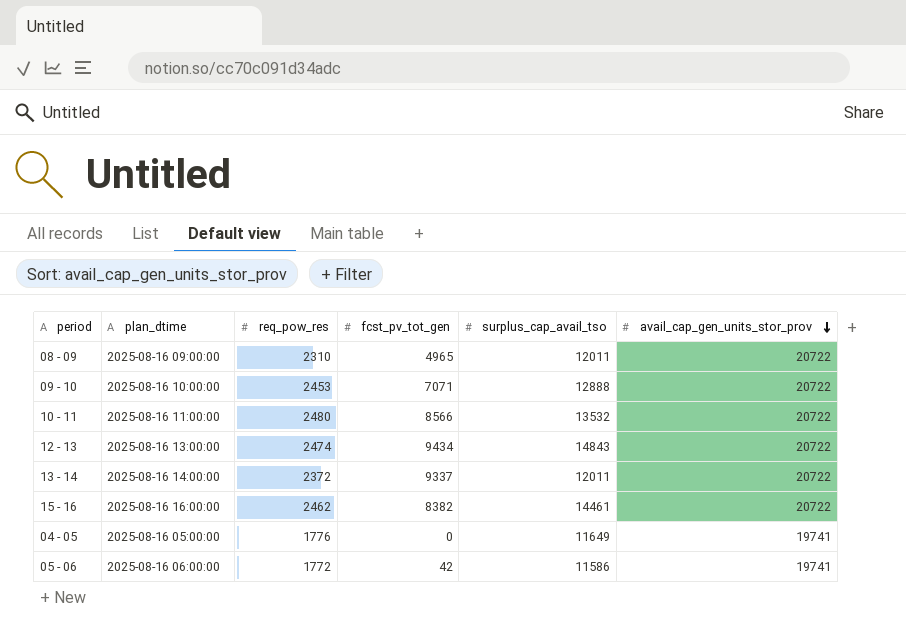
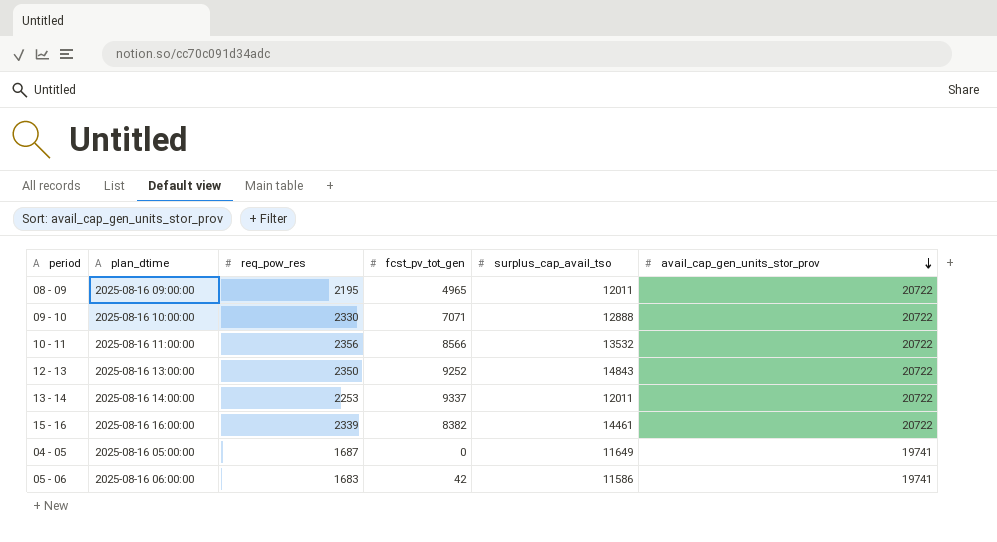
08 - 09 | req_pow_res: 2310 -> 2195
09 - 10 | req_pow_res: 2453 -> 2330
10 - 11 | req_pow_res: 2480 -> 2356
12 - 13 | req_pow_res: 2474 -> 2350
12 - 13 | fcst_pv_tot_gen: 9434 -> 9252
13 - 14 | req_pow_res: 2372 -> 2253
15 - 16 | req_pow_res: 2462 -> 2339
04 - 05 | req_pow_res: 1776 -> 1687
05 - 06 | req_pow_res: 1772 -> 1683

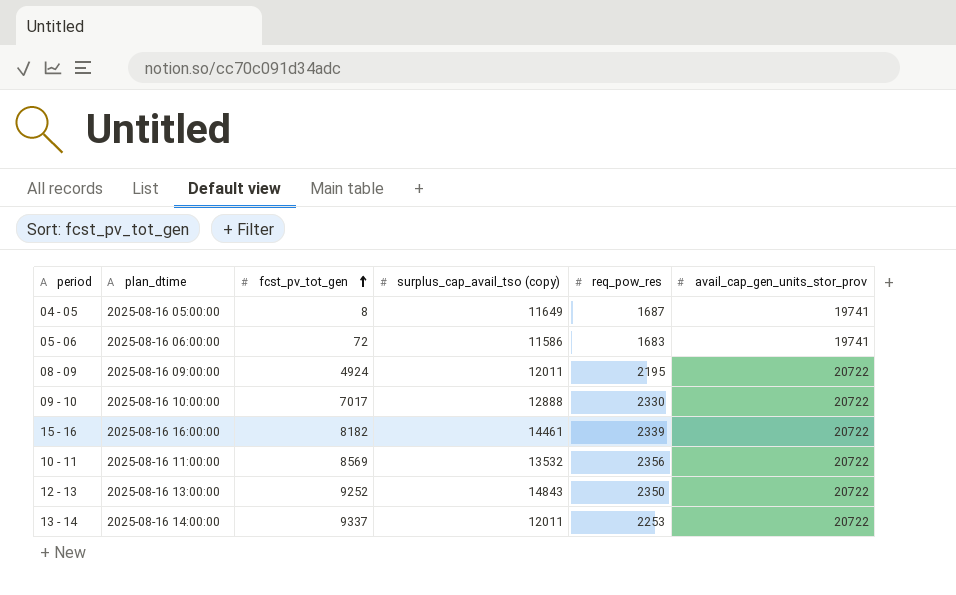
row order: avail_cap_gen_units_stor_prov descending -> fcst_pv_tot_gen ascending
column name: surplus_cap_avail_tso -> surplus_cap_avail_tso (copy)
column req_pow_res | position: 3 -> 5
04 - 05 | fcst_pv_tot_gen: 0 -> 8
05 - 06 | fcst_pv_tot_gen: 42 -> 72
08 - 09 | fcst_pv_tot_gen: 4965 -> 4924
09 - 10 | fcst_pv_tot_gen: 7071 -> 7017
15 - 16 | fcst_pv_tot_gen: 8382 -> 8182
10 - 11 | fcst_pv_tot_gen: 8566 -> 8569

